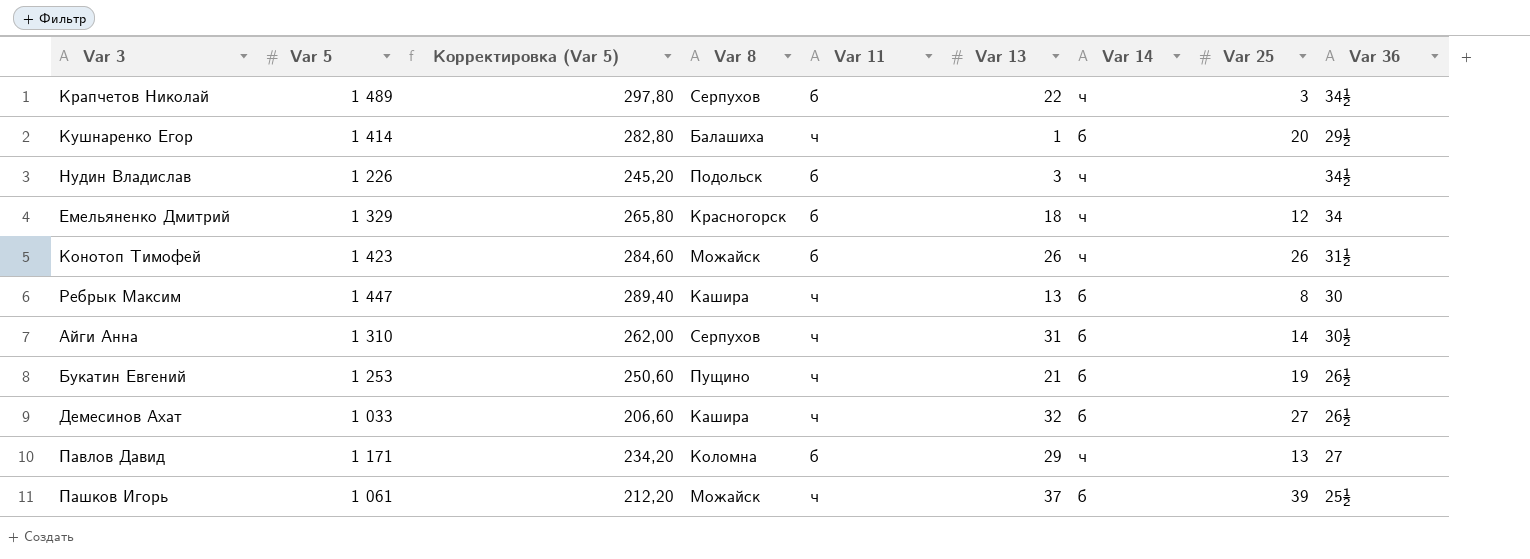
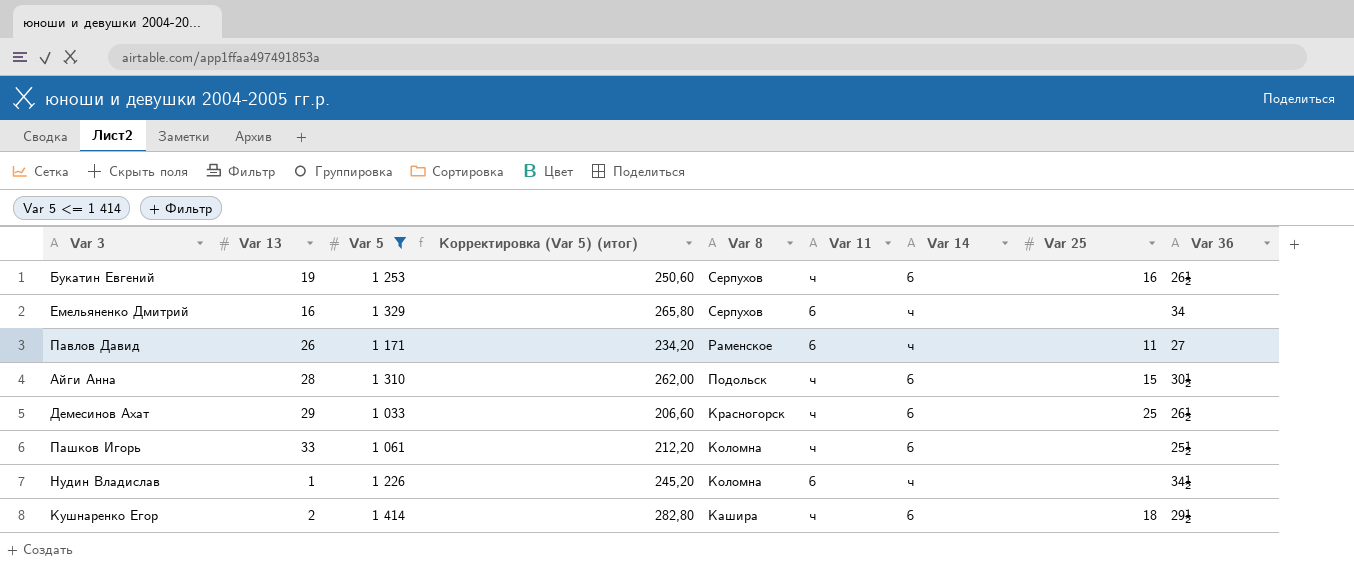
filter: none -> Var 5 <= 1 414
row order: none -> Var 8 descending
column Var 13 | position: 6 -> 2
column name: Корректировка (Var 5) -> Корректировка (Var 5) (итог)
Букатин Евгений | Var 13: 21 -> 19
Букатин Евгений | Var 8: Пущино -> Серпухов
Букатин Евгений | Var 25: 19 -> 16
Емельяненко Дмитрий | Var 13: 18 -> 16
Емельяненко Дмитрий | Var 8: Красногорск -> Серпухов
Емельяненко Дмитрий | Var 25: 12 -> none
Павлов Давид | Var 13: 29 -> 26
Павлов Давид | Var 8: Коломна -> Раменское
Павлов Давид | Var 25: 13 -> 11
Айги Анна | Var 13: 31 -> 28
Айги Анна | Var 8: Серпухов -> Подольск
Айги Анна | Var 25: 14 -> 15
Демесинов Ахат | Var 13: 32 -> 29
Демесинов Ахат | Var 8: Кашира -> Красногорск
Демесинов Ахат | Var 25: 27 -> 25
Пашков Игорь | Var 13: 37 -> 33
Пашков Игорь | Var 8: Можайск -> Коломна
Пашков Игорь | Var 25: 39 -> none
Нудин Владислав | Var 13: 3 -> 1
Нудин Владислав | Var 8: Подольск -> Коломна
Кушнаренко Егор | Var 13: 1 -> 2
Кушнаренко Егор | Var 8: Балашиха -> Кашира
Кушнаренко Егор | Var 25: 20 -> 18

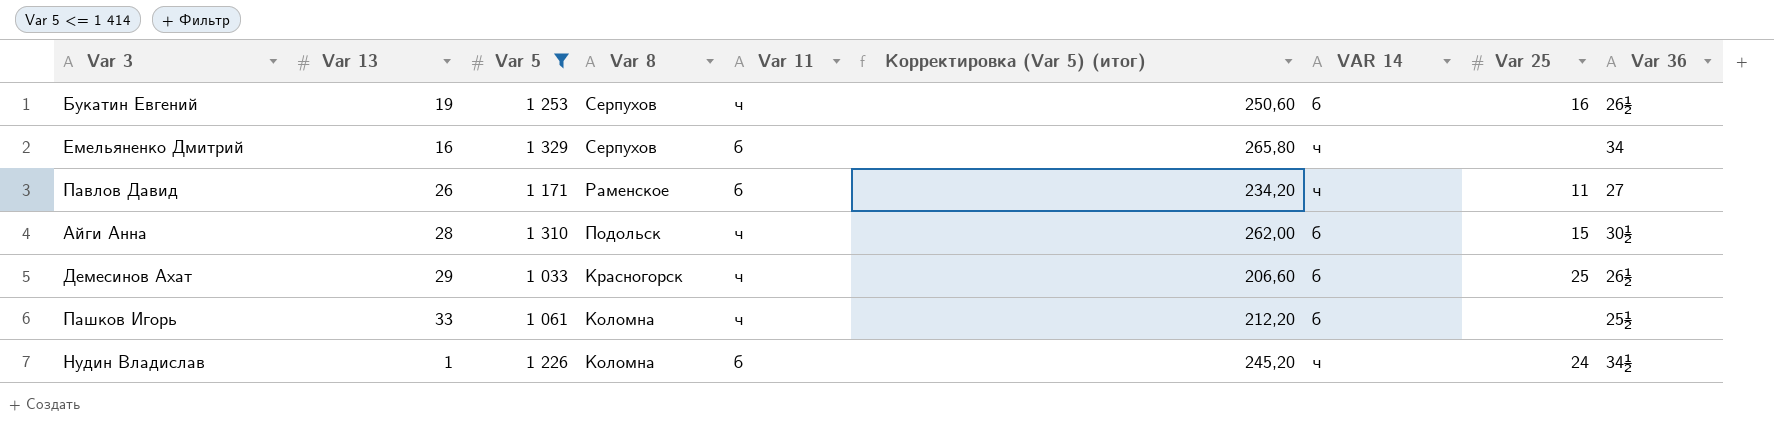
column Корректировка (Var 5) (итог) | position: 4 -> 6
column name: Var 14 -> VAR 14
row Кушнаренко Егор: 2 | 1 414 | 282,80 | Кашира | ч | б | 18 | 29½ -> none
Нудин Владислав | Var 25: none -> 24

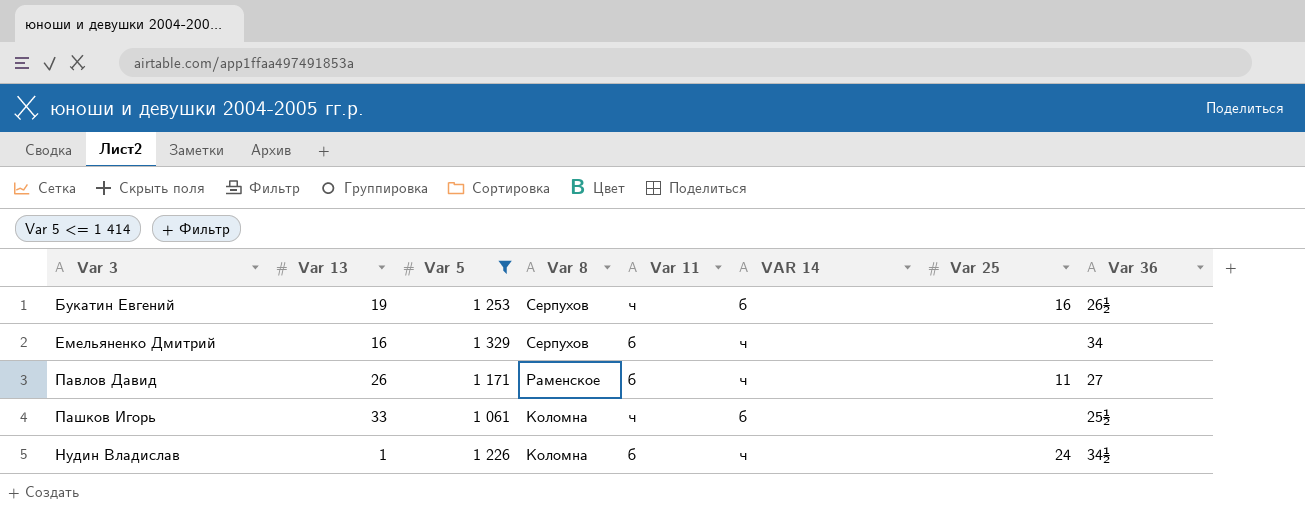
column Корректировка (Var 5) (итог) | formula: [Var 5] * 0,2 -> none
row Айги Анна: 28 | 1 310 | Подольск | ч | 262,00 | б | 15 | 30½ -> none
row Демесинов Ахат: 29 | 1 033 | Красногорск | ч | 206,60 | б | 25 | 26½ -> none

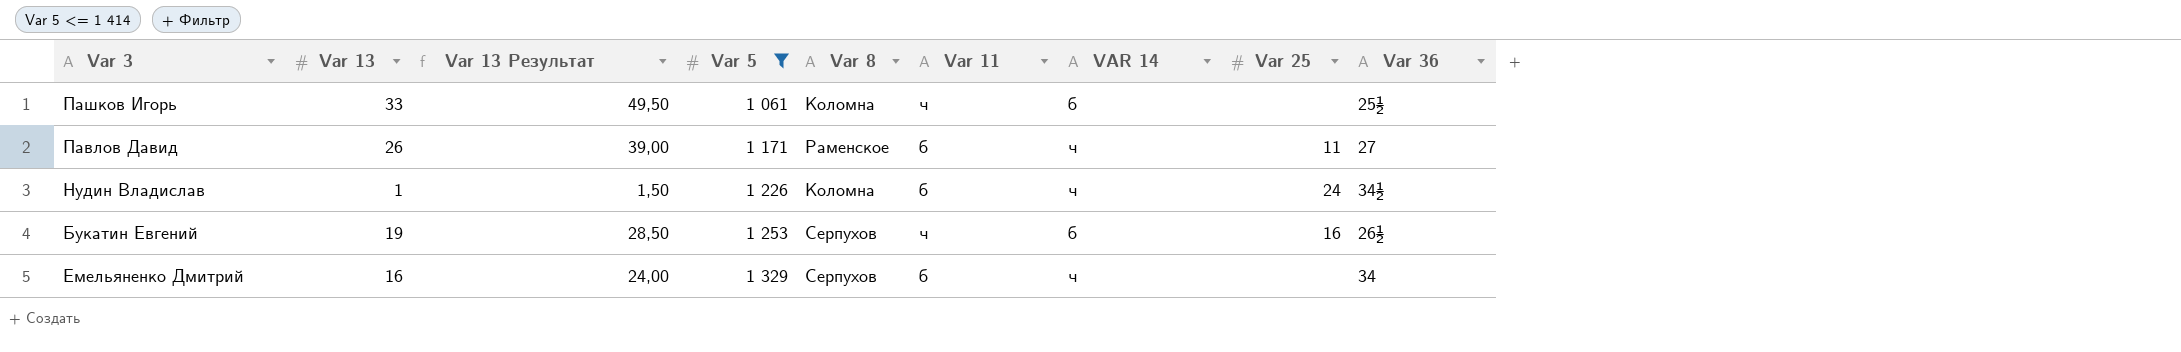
row order: Var 8 descending -> Var 5 ascending
column Var 13 Результат | formula: none -> [Var 13] * 1,5

